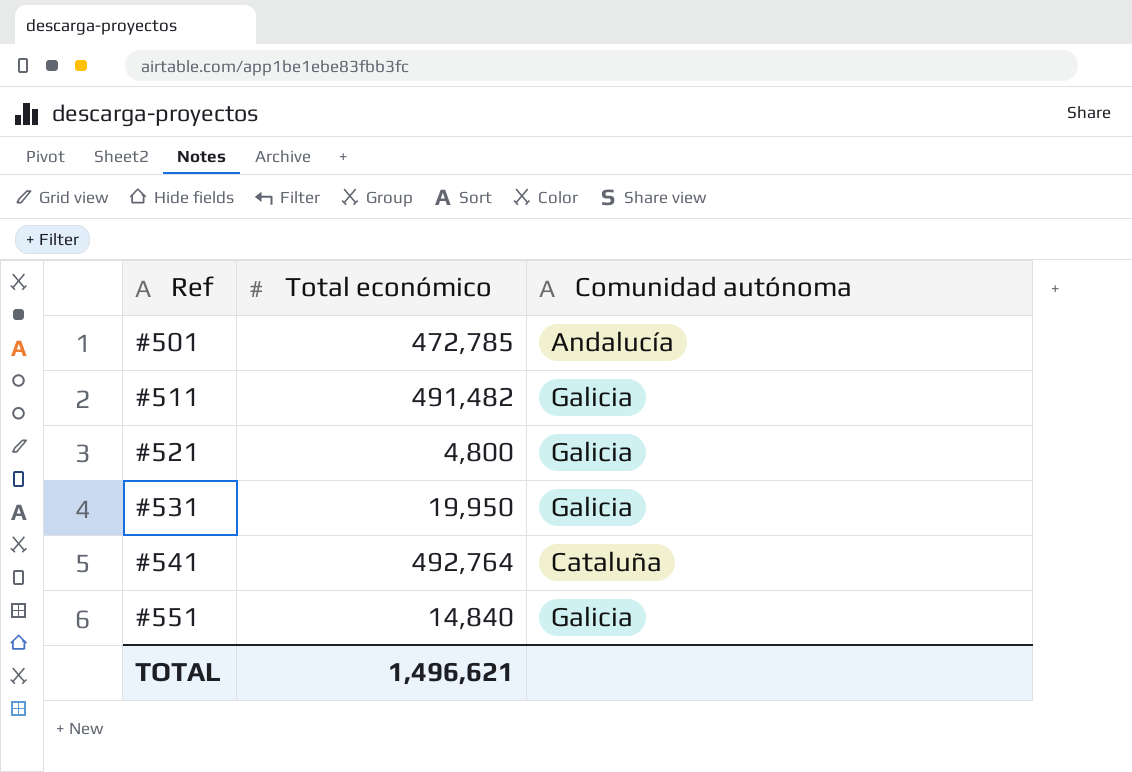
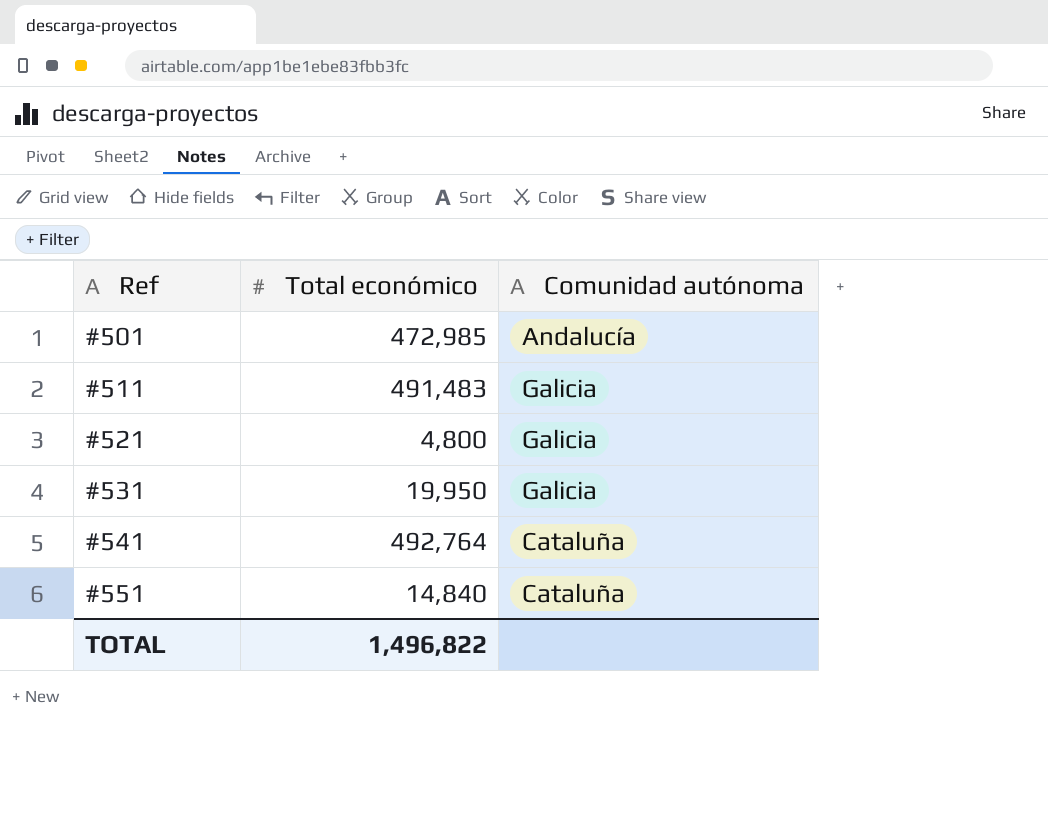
#501 | Total económico: 472,785 -> 472,985
#511 | Total económico: 491,482 -> 491,483
#551 | Comunidad autónoma: Galicia -> Cataluña
TOTAL | Total económico: 1,496,621 -> 1,496,822

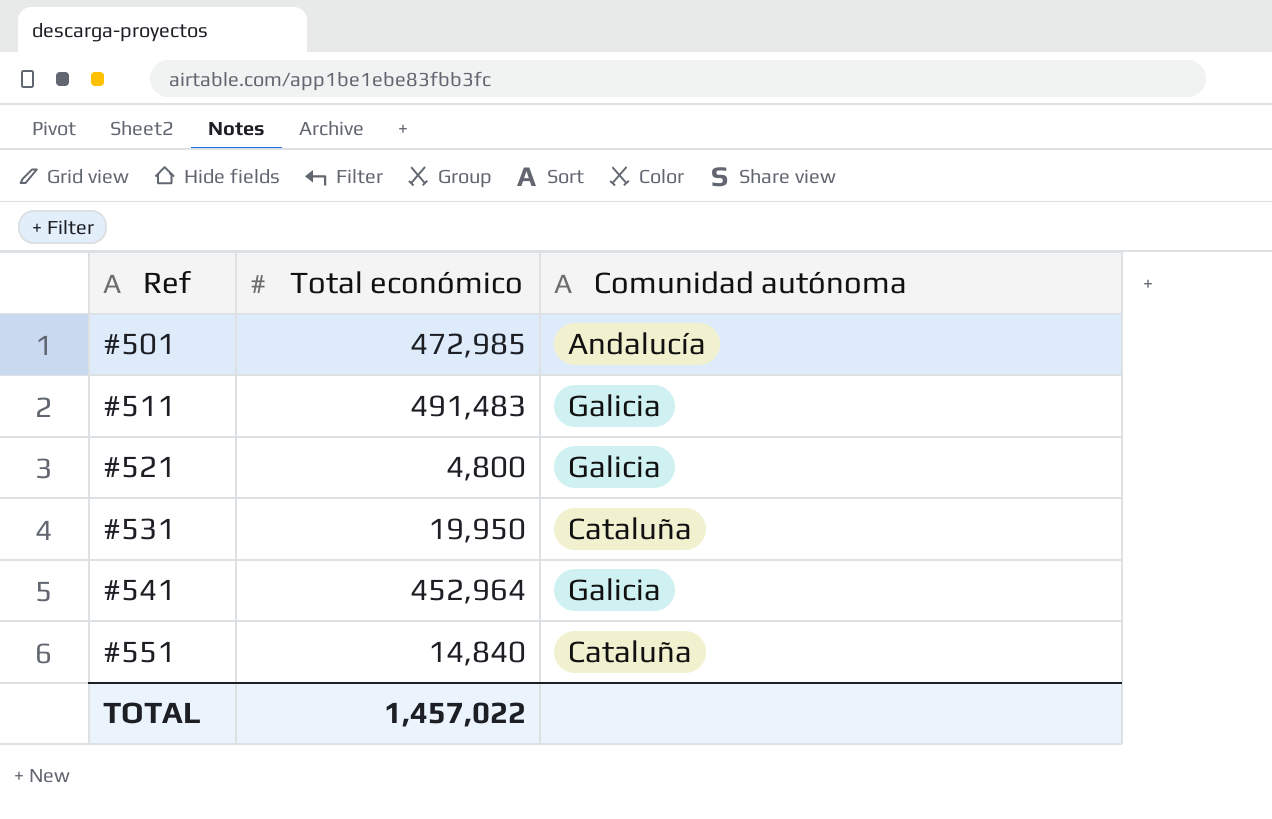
#531 | Comunidad autónoma: Galicia -> Cataluña
#541 | Total económico: 492,764 -> 452,964
#541 | Comunidad autónoma: Cataluña -> Galicia
TOTAL | Total económico: 1,496,822 -> 1,457,022

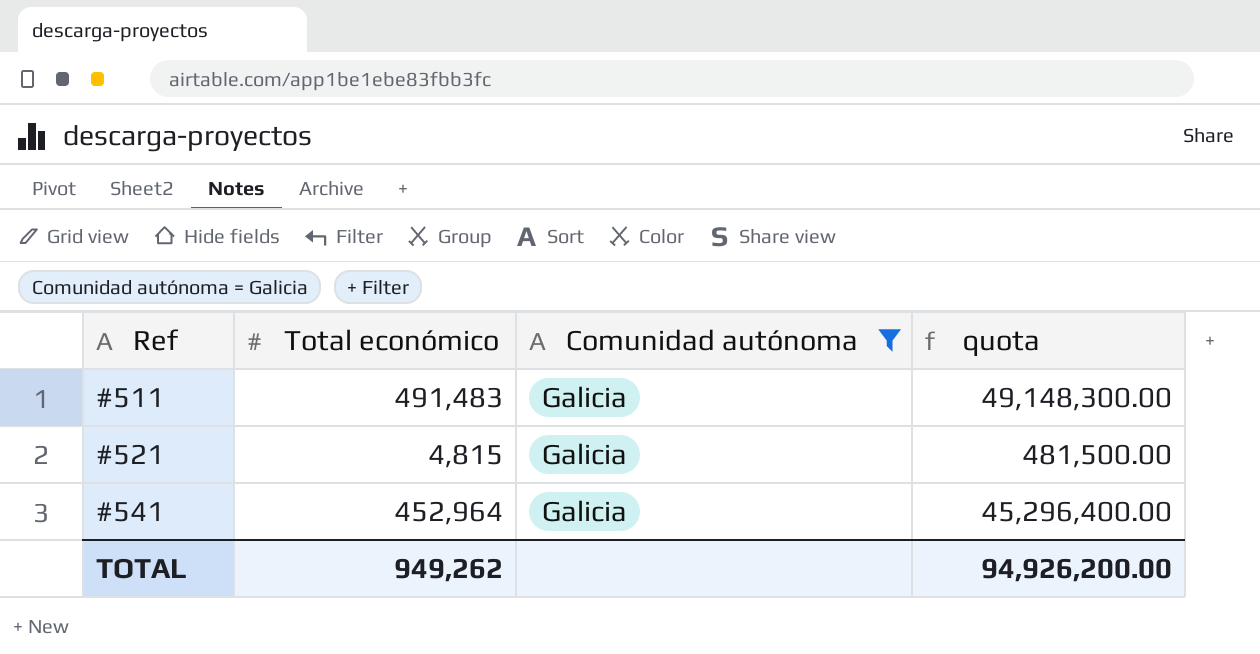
filter: none -> Comunidad autónoma = Galicia
column quota | formula: none -> [Total económico] * 100
#521 | Total económico: 4,800 -> 4,815
TOTAL | Total económico: 1,457,022 -> 949,262

